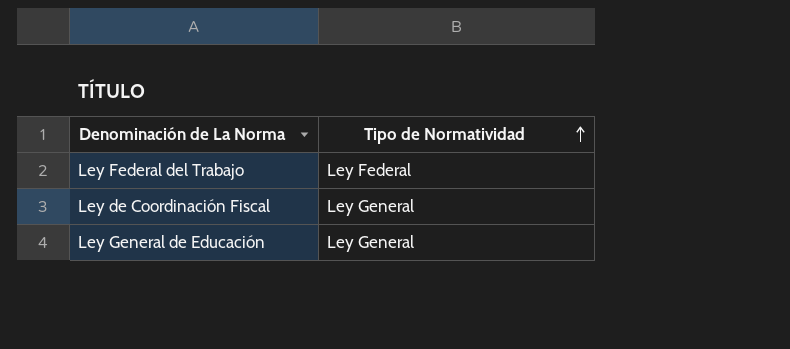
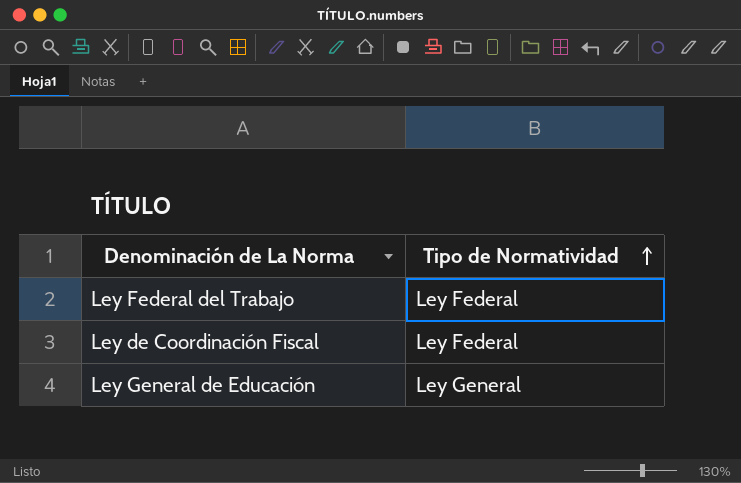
Ley de Coordinación Fiscal | Tipo de Normatividad: Ley General -> Ley Federal

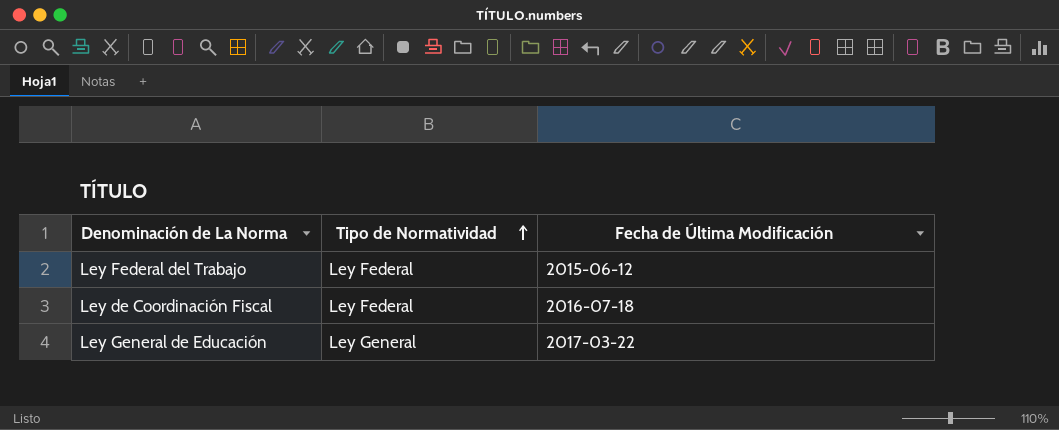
column Fecha de Última Modificación | position: none -> 3

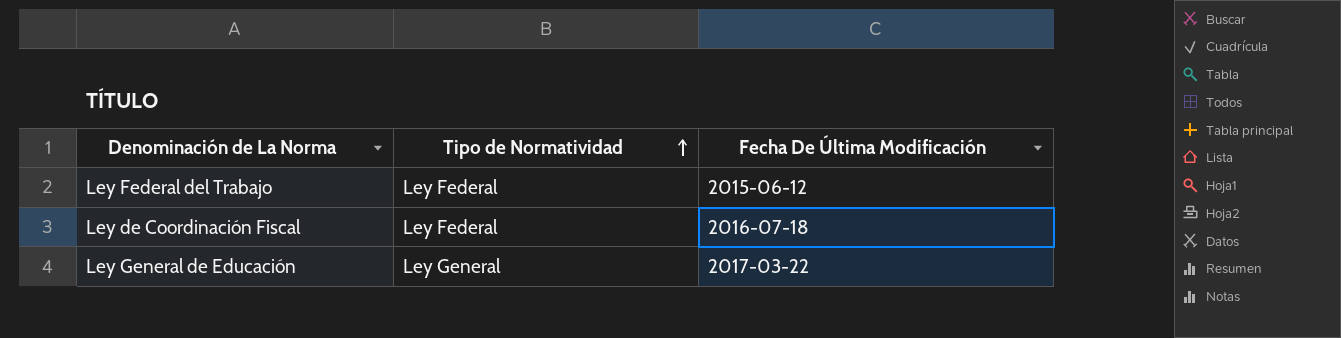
column name: Fecha de Última Modificación -> Fecha De Última Modificación

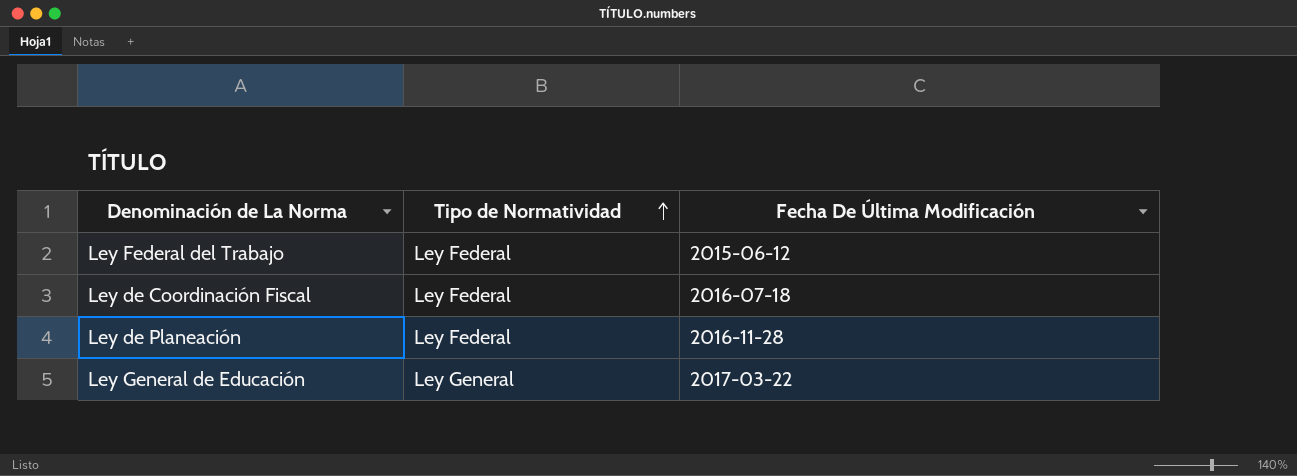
row Ley de Planeación: none -> Ley Federal | 2016-11-28

